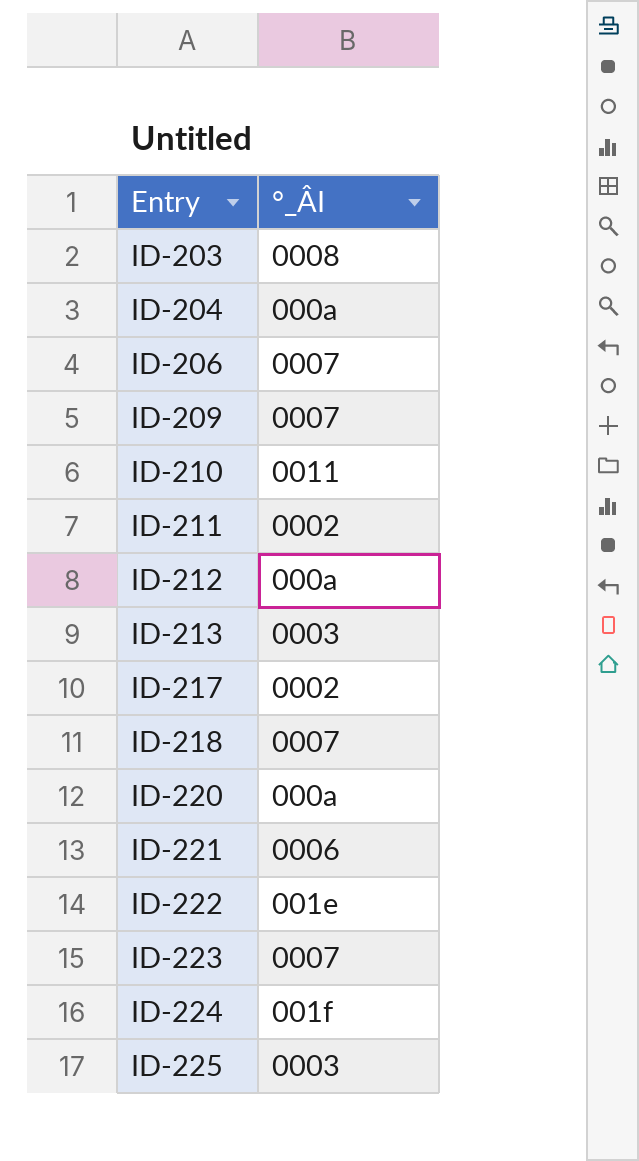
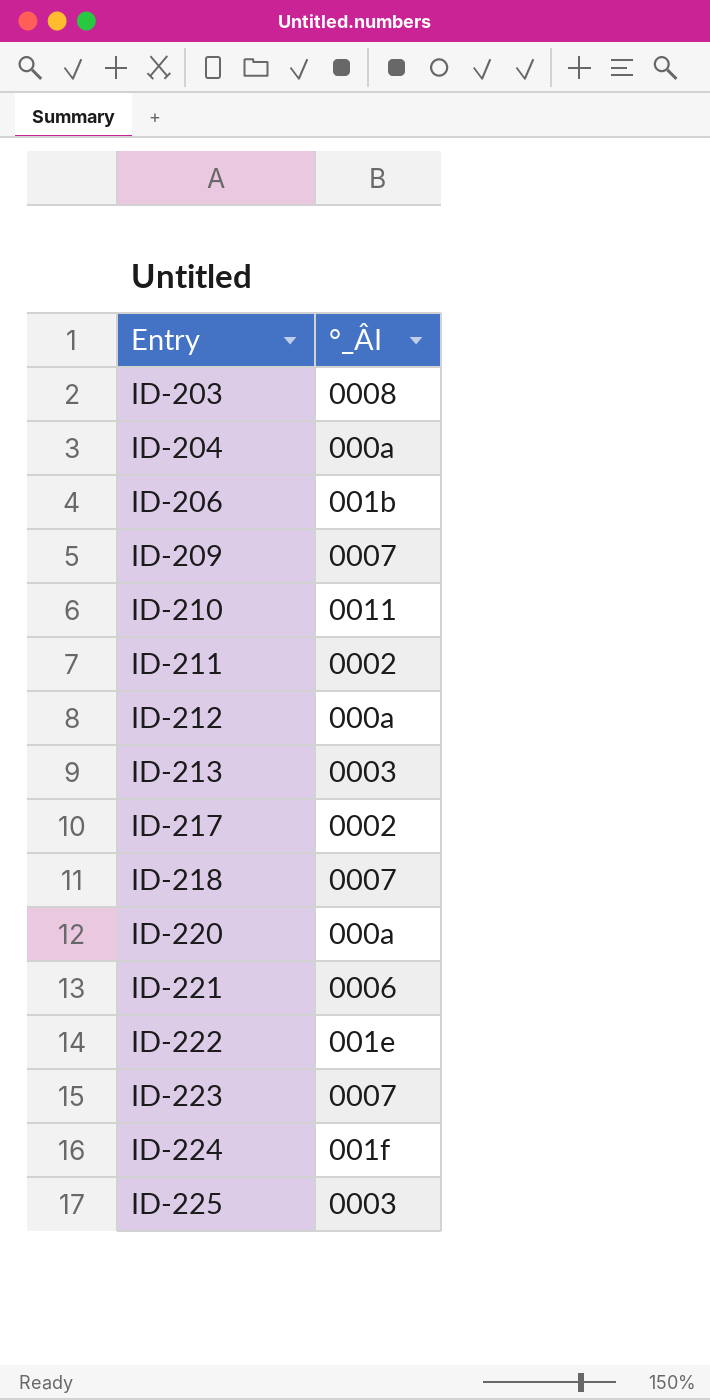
ID-206 | °_ÂI: 0007 -> 001b

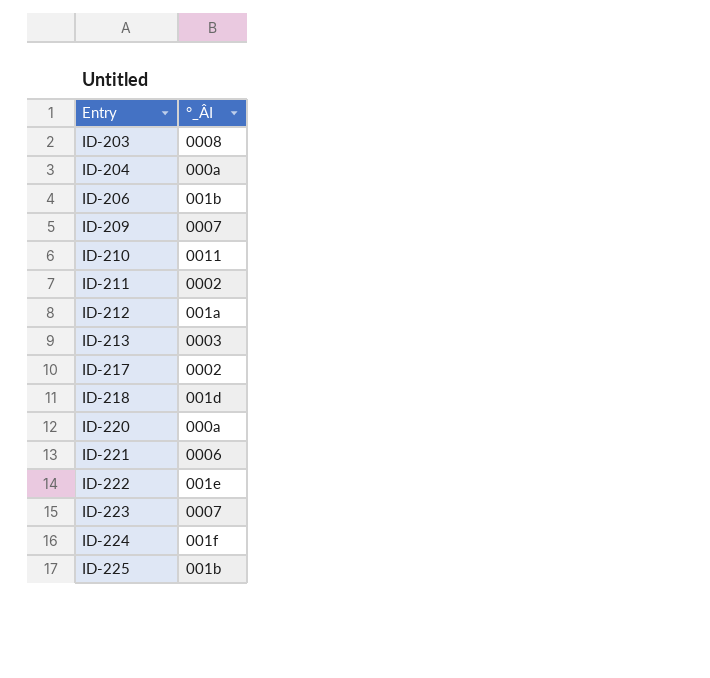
ID-212 | °_ÂI: 000a -> 001a
ID-218 | °_ÂI: 0007 -> 001d
ID-225 | °_ÂI: 0003 -> 001b

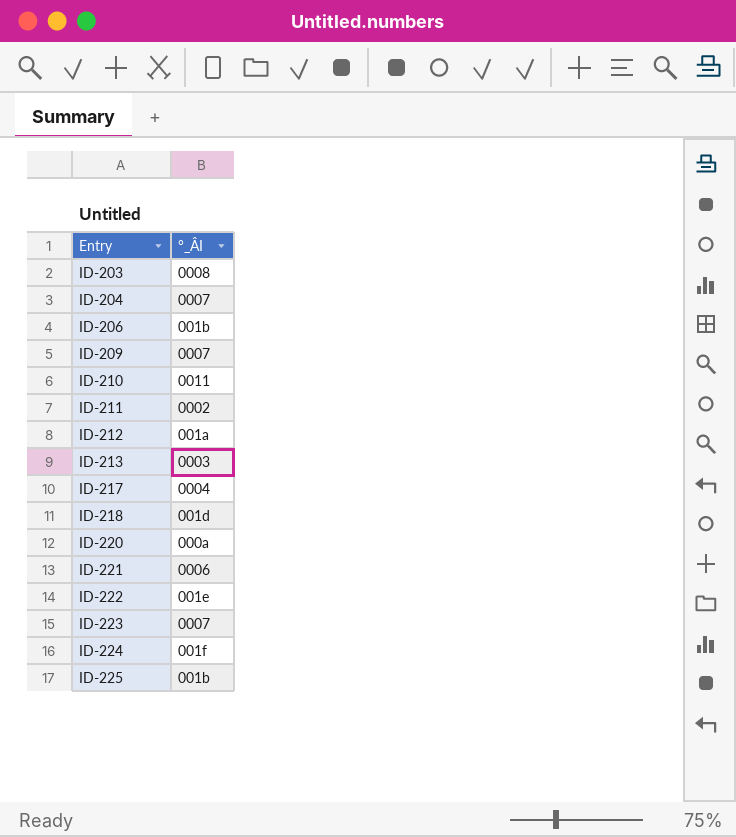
ID-204 | °_ÂI: 000a -> 0007
ID-217 | °_ÂI: 0002 -> 0004

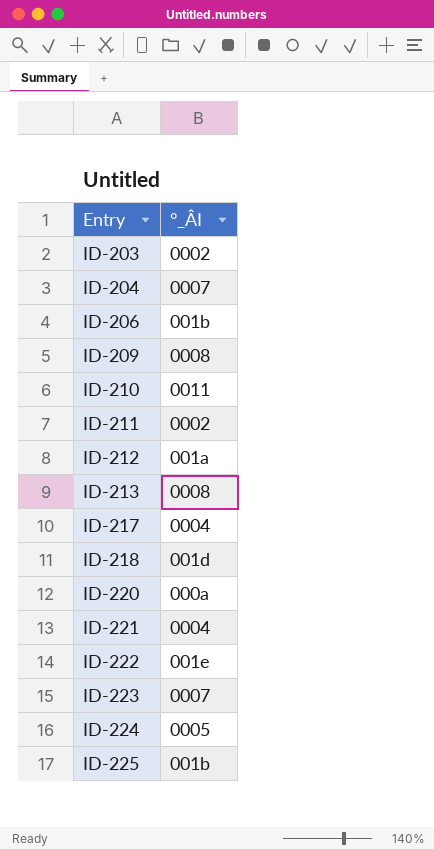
ID-203 | °_ÂI: 0008 -> 0002
ID-209 | °_ÂI: 0007 -> 0008
ID-213 | °_ÂI: 0003 -> 0008
ID-221 | °_ÂI: 0006 -> 0004
ID-224 | °_ÂI: 001f -> 0005

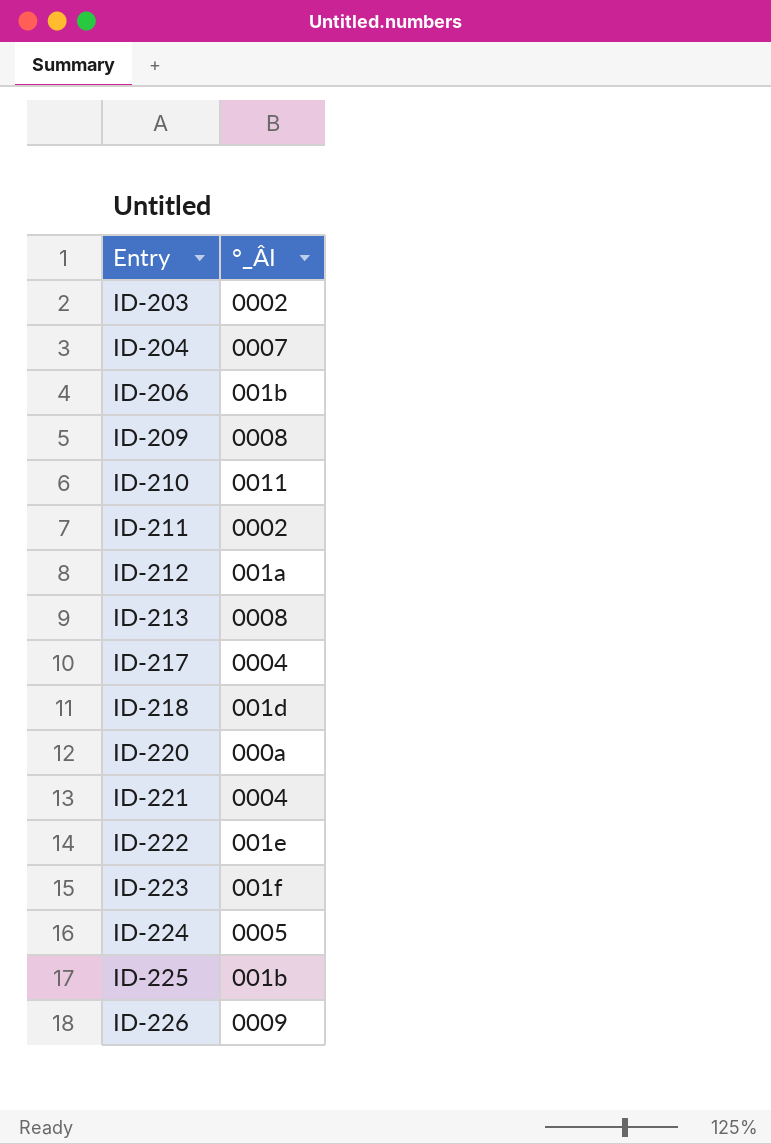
ID-223 | °_ÂI: 0007 -> 001f
row ID-226: none -> 0009

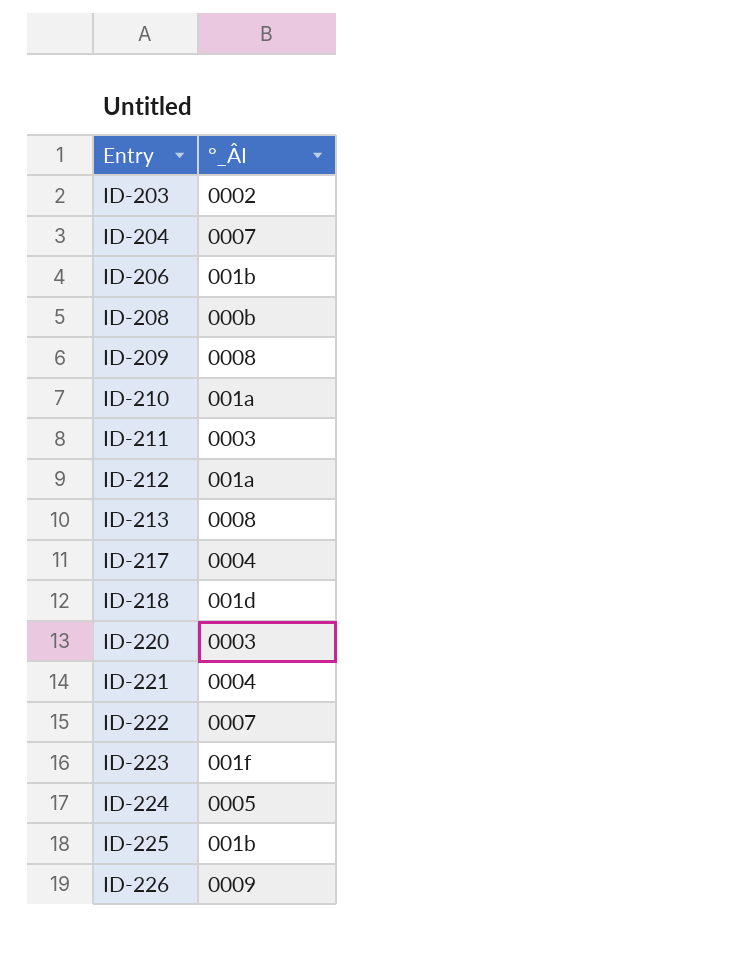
row ID-208: none -> 000b
ID-210 | °_ÂI: 0011 -> 001a
ID-211 | °_ÂI: 0002 -> 0003
ID-220 | °_ÂI: 000a -> 0003
ID-222 | °_ÂI: 001e -> 0007

